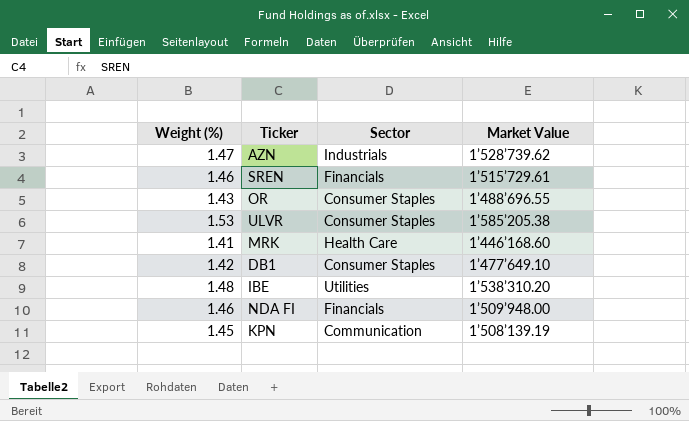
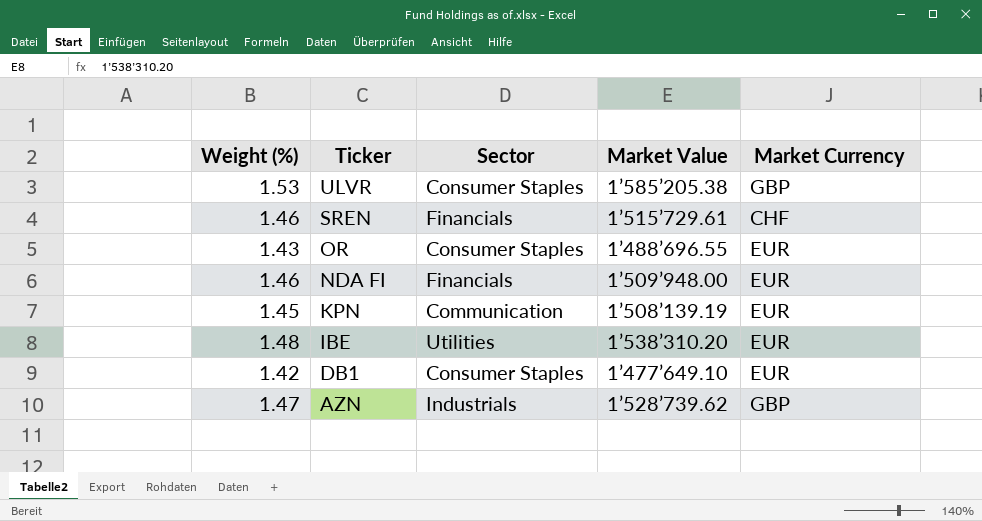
row order: none -> Ticker descending
column Market Currency | position: none -> 5
row MRK: 1.41 | Health Care | 1’446’168.60 -> none

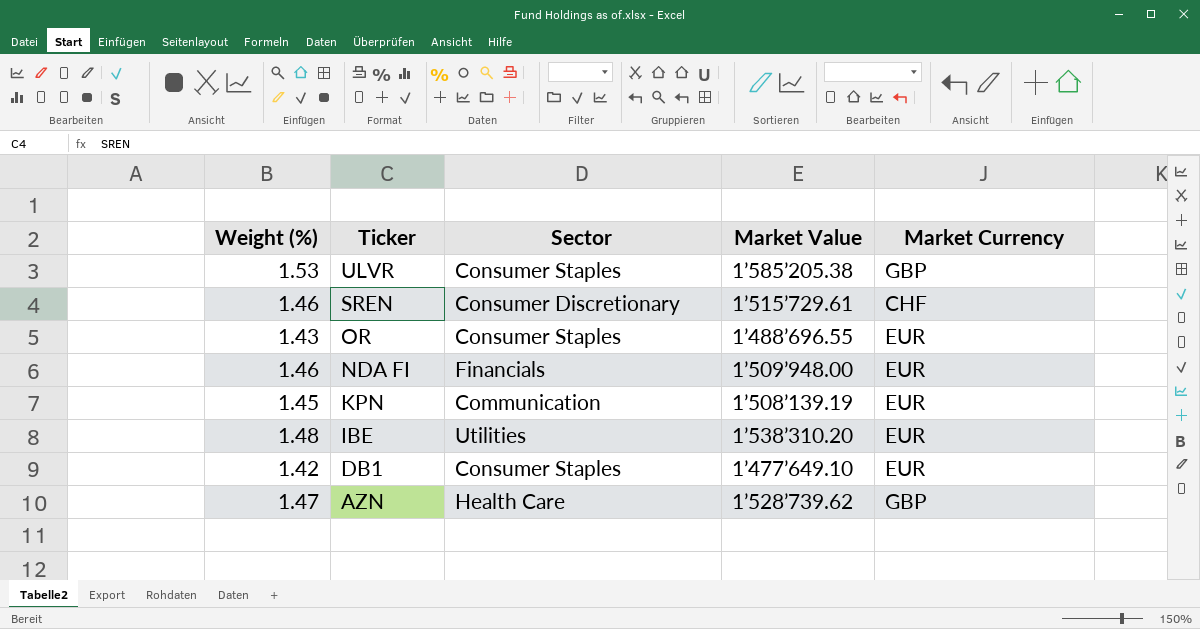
SREN | Sector: Financials -> Consumer Discretionary
AZN | Sector: Industrials -> Health Care

